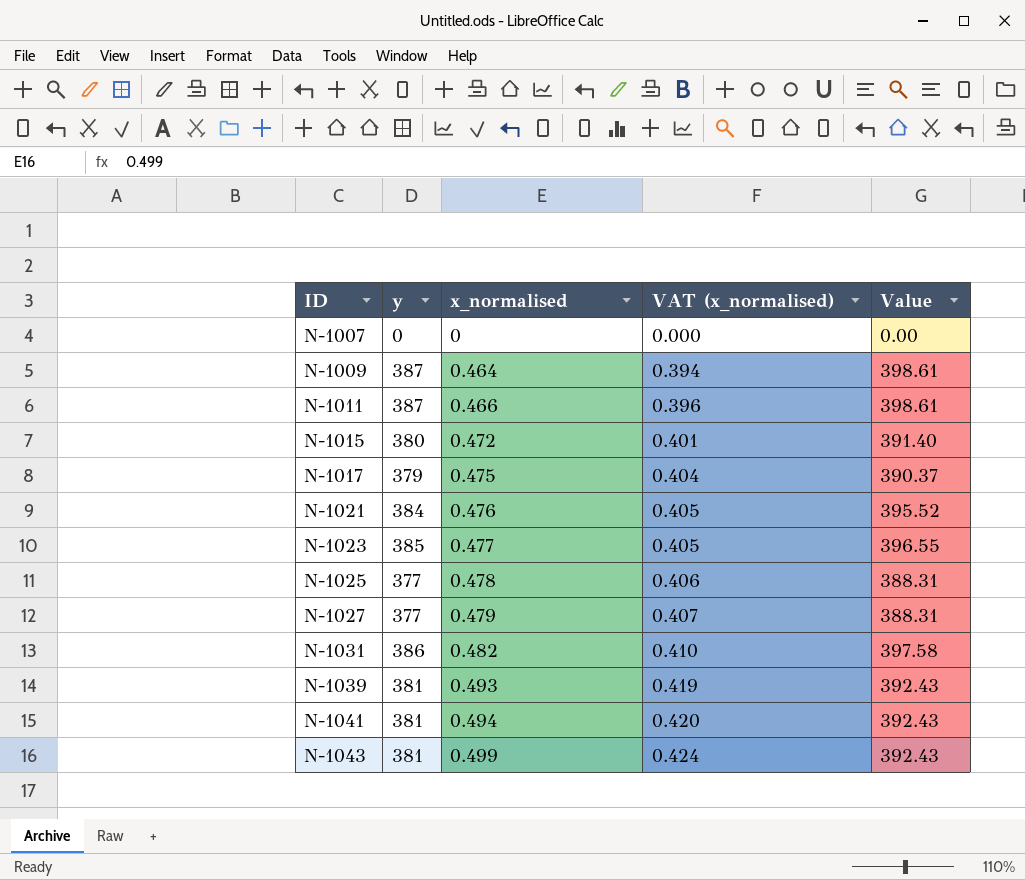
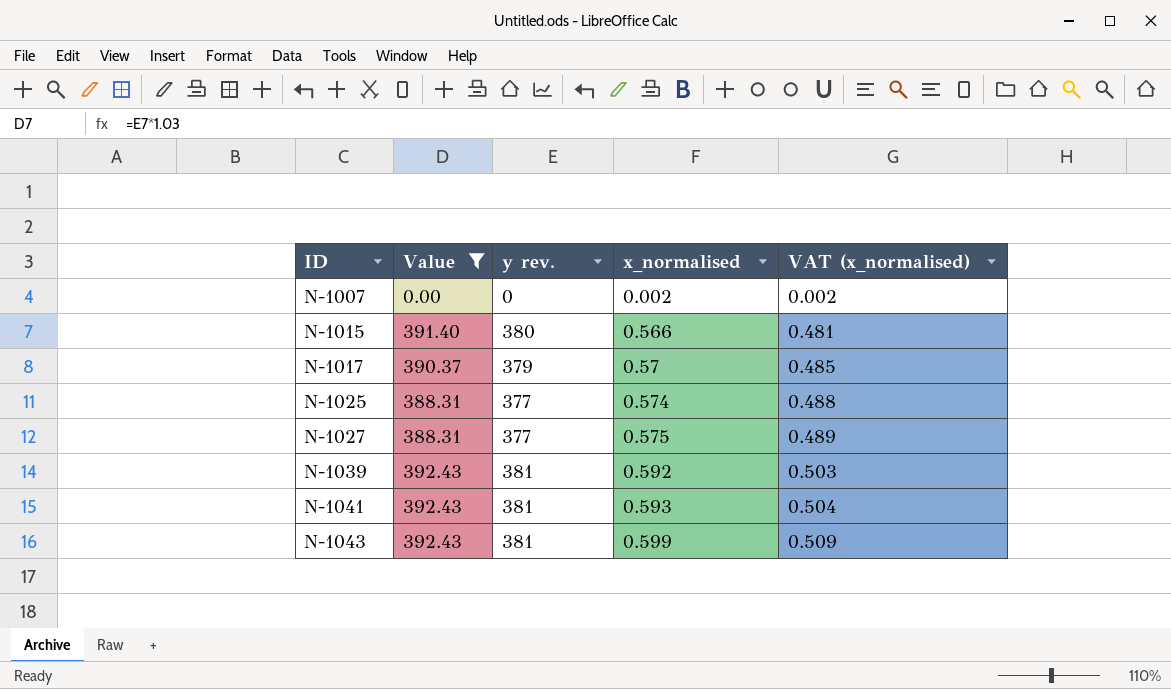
filter: none -> Value <= 392.43
column Value | position: 5 -> 2
column name: y -> y rev.
N-1007 | x_normalised: 0 -> 0.002
N-1007 | VAT (x_normalised): 0.000 -> 0.002
N-1015 | x_normalised: 0.472 -> 0.566
N-1015 | VAT (x_normalised): 0.401 -> 0.481
N-1017 | x_normalised: 0.475 -> 0.57
N-1017 | VAT (x_normalised): 0.404 -> 0.485
N-1025 | x_normalised: 0.478 -> 0.574
N-1025 | VAT (x_normalised): 0.406 -> 0.488
N-1027 | x_normalised: 0.479 -> 0.575
N-1027 | VAT (x_normalised): 0.407 -> 0.489
N-1039 | x_normalised: 0.493 -> 0.592
N-1039 | VAT (x_normalised): 0.419 -> 0.503
N-1041 | x_normalised: 0.494 -> 0.593
N-1041 | VAT (x_normalised): 0.420 -> 0.504
N-1043 | x_normalised: 0.499 -> 0.599
N-1043 | VAT (x_normalised): 0.424 -> 0.509

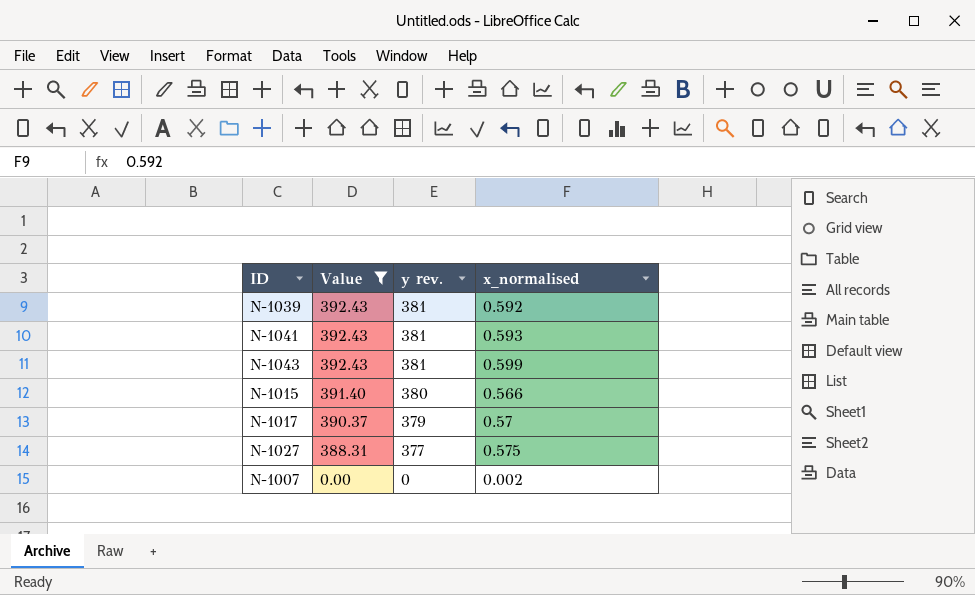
row order: ID ascending -> Value descending
column VAT (x_normalised) | formula: [x_normalised] * 0.85 -> none
row N-1025: 388.31 | 377 | 0.574 | 0.488 -> none

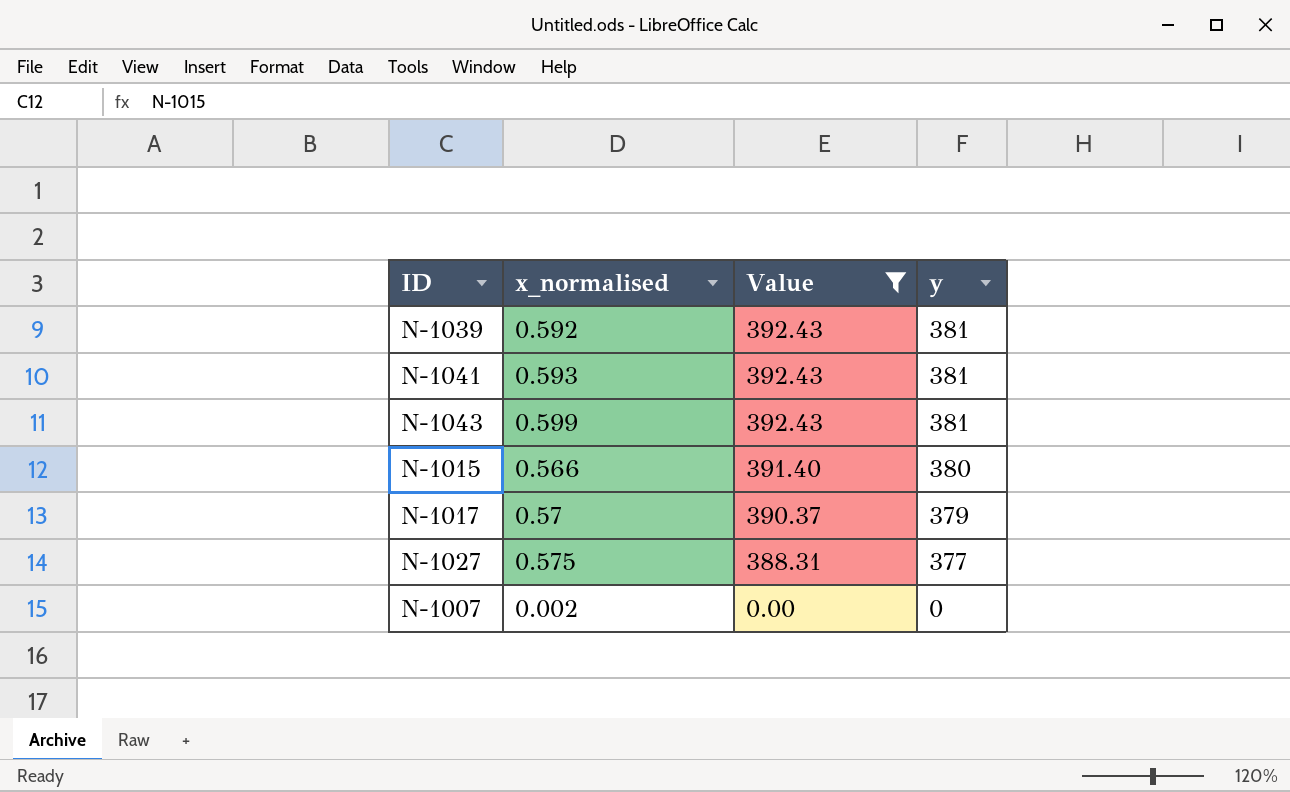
column x_normalised | position: 4 -> 2
column name: y rev. -> y

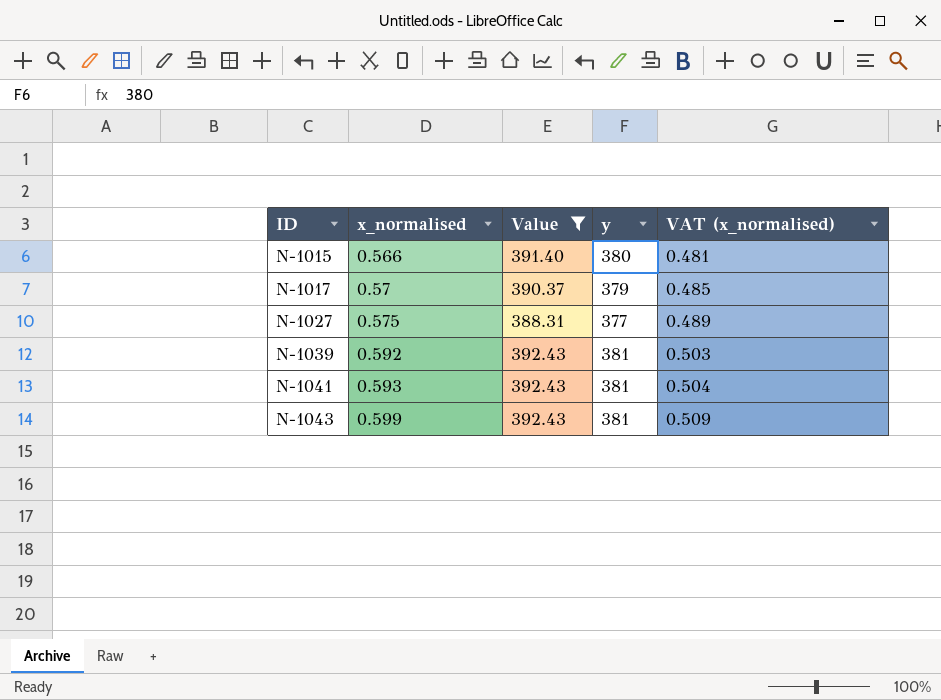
row order: Value descending -> ID ascending
column VAT (x_normalised) | formula: none -> [x_normalised] * 0.85
row N-1007: 0.002 | 0.00 | 0 -> none

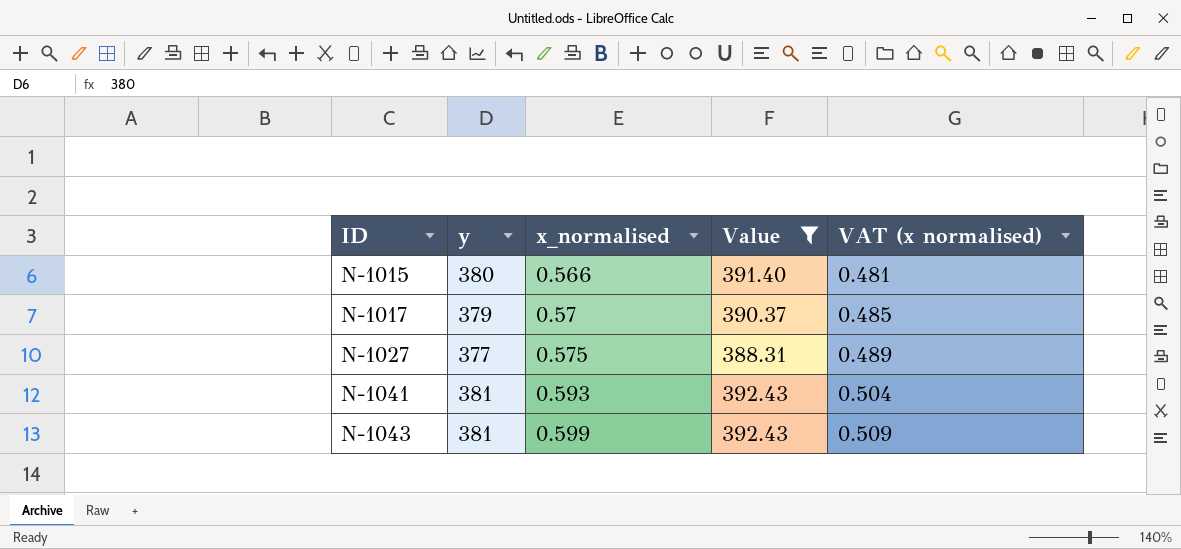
column y | position: 4 -> 2
column name: VAT (x_normalised) -> VAT (x normalised)
row N-1039: 0.592 | 392.43 | 381 | 0.503 -> none

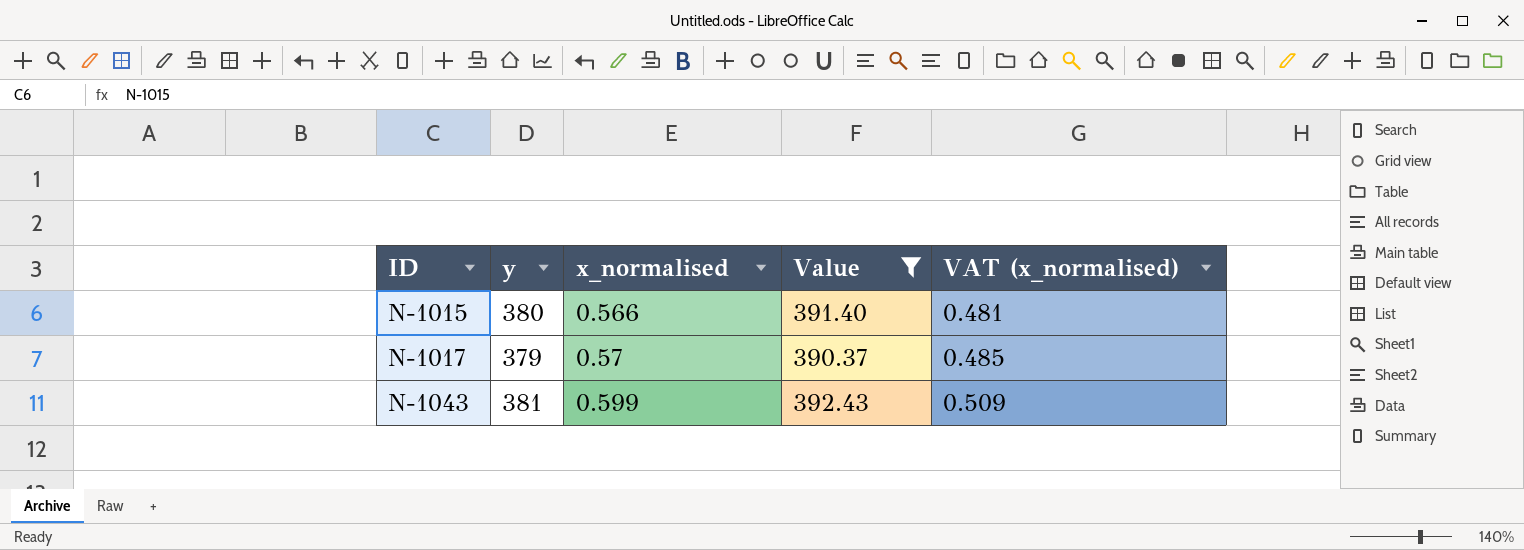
column name: VAT (x normalised) -> VAT (x_normalised)
row N-1027: 377 | 0.575 | 388.31 | 0.489 -> none
row N-1041: 381 | 0.593 | 392.43 | 0.504 -> none

